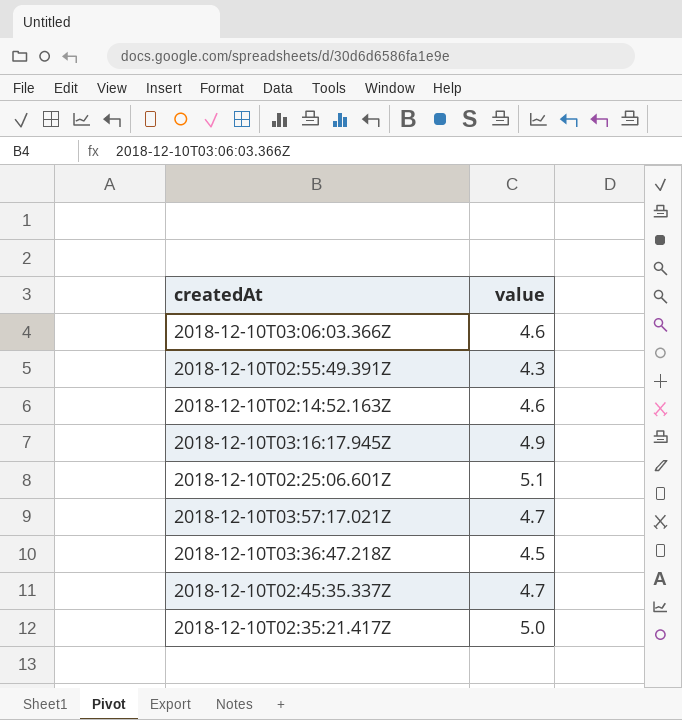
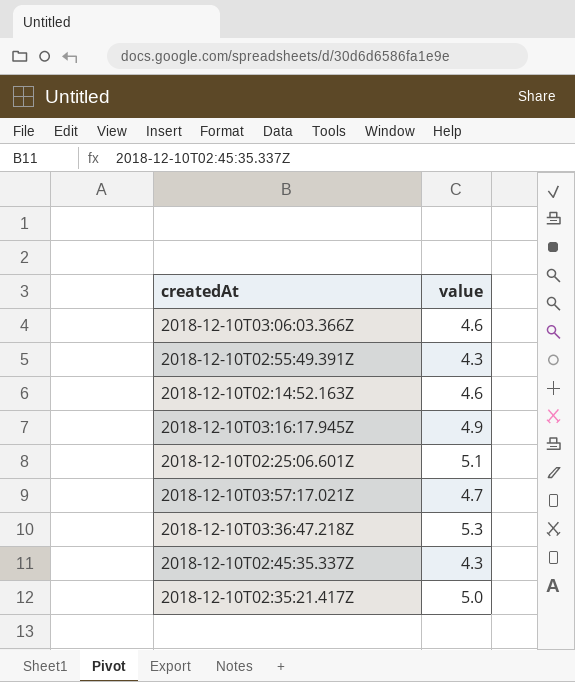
2018-12-10T03:36:47.218Z | value: 4.5 -> 5.3
2018-12-10T02:45:35.337Z | value: 4.7 -> 4.3

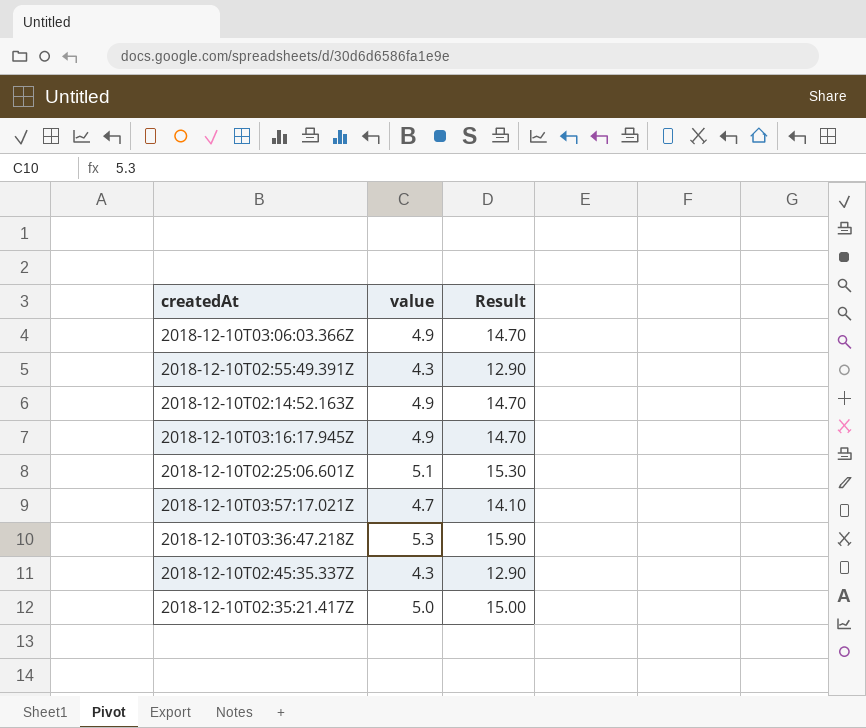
column Result | formula: none -> [value] * 3
2018-12-10T03:06:03.366Z | value: 4.6 -> 4.9
2018-12-10T02:14:52.163Z | value: 4.6 -> 4.9

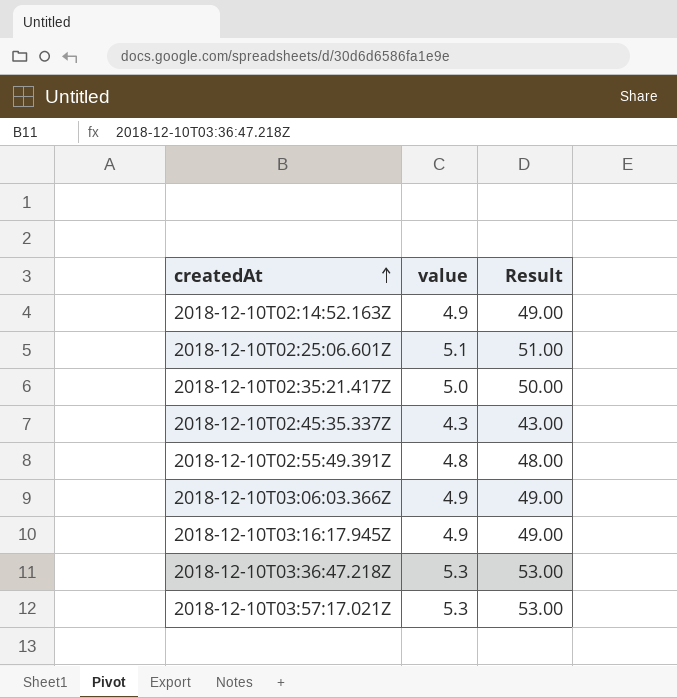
row order: none -> createdAt ascending
column Result | formula: [value] * 3 -> [value] * 10
2018-12-10T02:55:49.391Z | value: 4.3 -> 4.8
2018-12-10T03:57:17.021Z | value: 4.7 -> 5.3

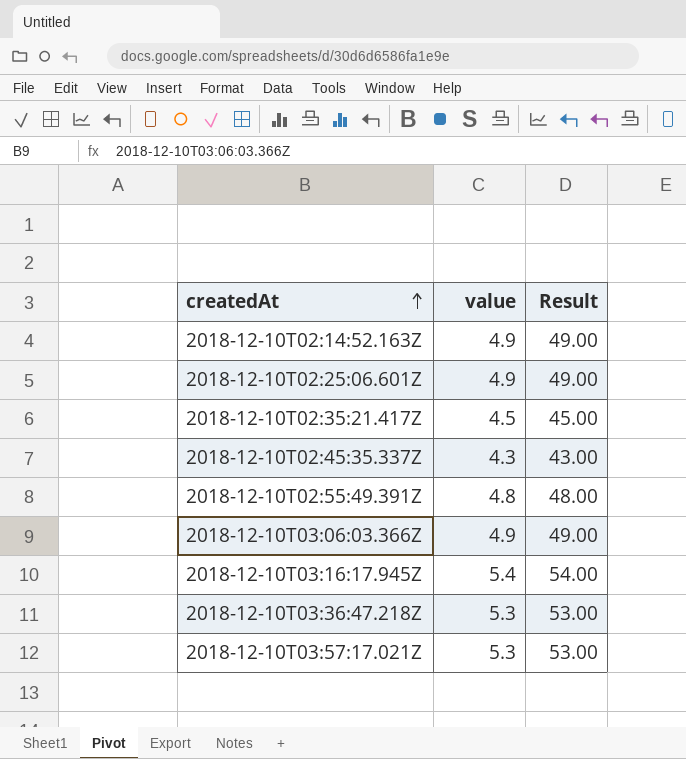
2018-12-10T02:25:06.601Z | value: 5.1 -> 4.9
2018-12-10T02:25:06.601Z | Result: 51.00 -> 49.00
2018-12-10T02:35:21.417Z | value: 5.0 -> 4.5
2018-12-10T02:35:21.417Z | Result: 50.00 -> 45.00
2018-12-10T03:16:17.945Z | value: 4.9 -> 5.4
2018-12-10T03:16:17.945Z | Result: 49.00 -> 54.00

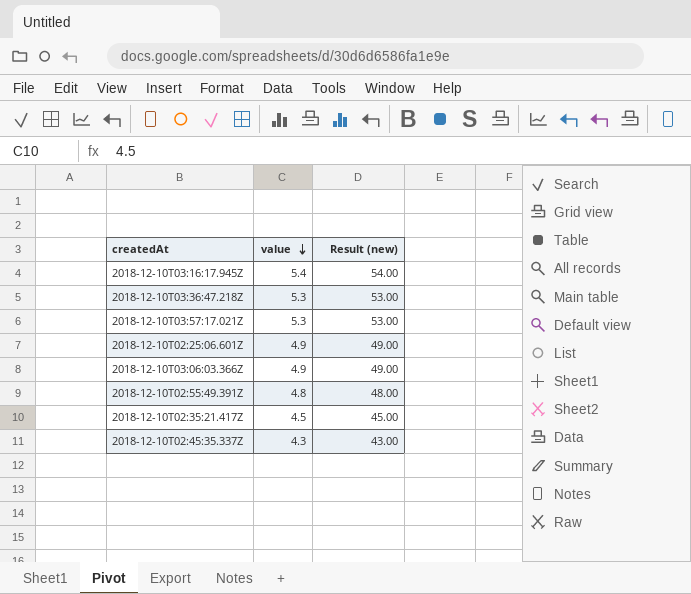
row order: createdAt ascending -> value descending
column name: Result -> Result (new)
row 2018-12-10T02:14:52.163Z: 4.9 | 49.00 -> none

